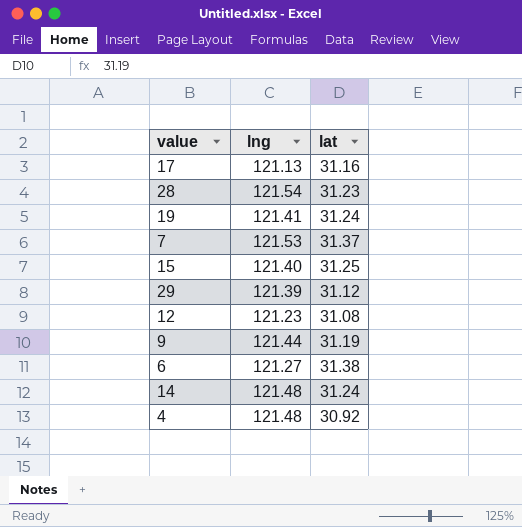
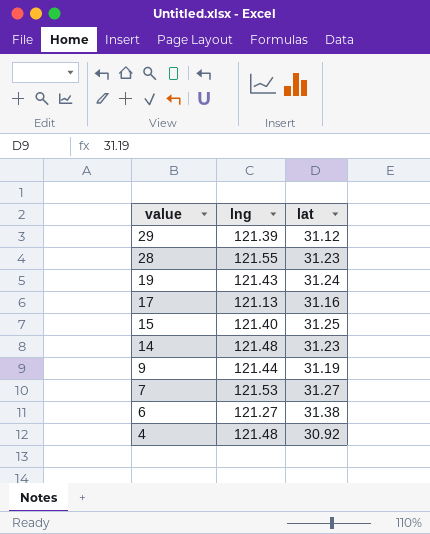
row order: none -> value descending
row 12: 121.23 | 31.08 -> none
28 | lng: 121.54 -> 121.55
19 | lng: 121.41 -> 121.43
14 | lat: 31.24 -> 31.23
7 | lat: 31.37 -> 31.27

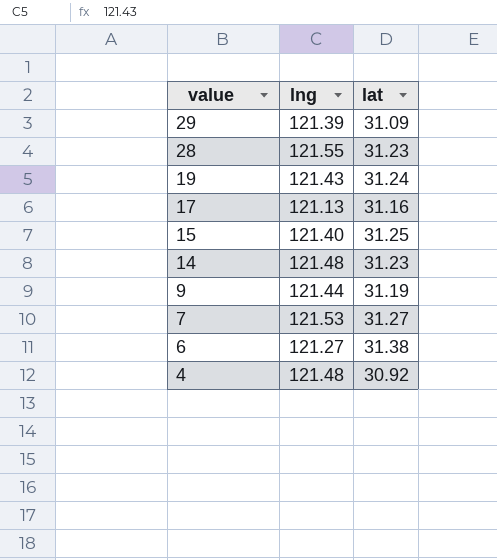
29 | lat: 31.12 -> 31.09

